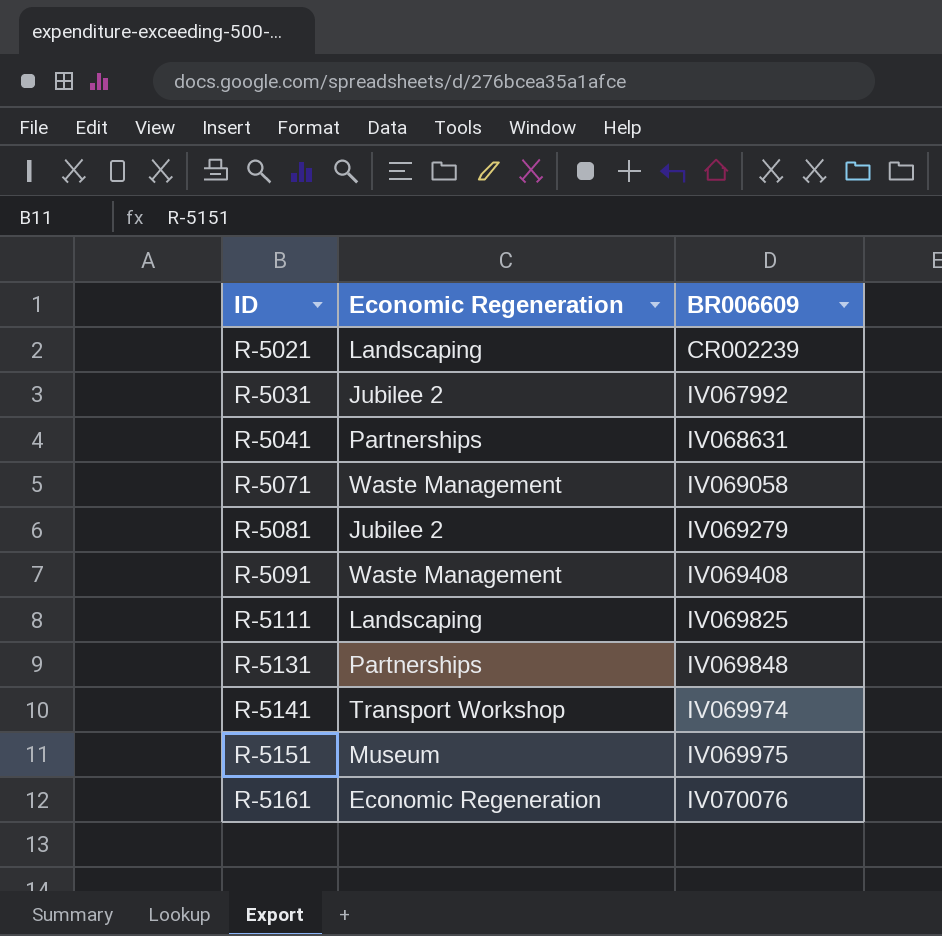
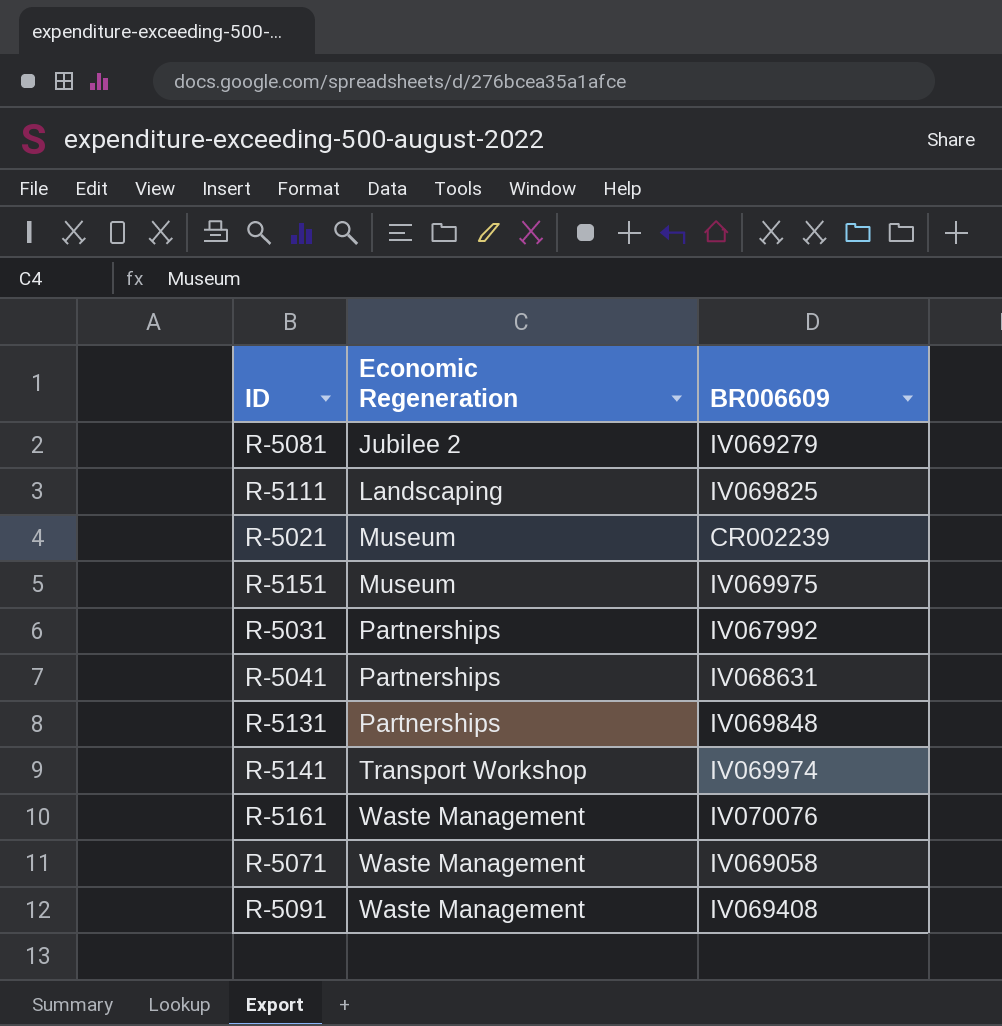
row order: ID ascending -> Economic Regeneration ascending
R-5021 | Economic Regeneration: Landscaping -> Museum
R-5031 | Economic Regeneration: Jubilee 2 -> Partnerships
R-5161 | Economic Regeneration: Economic Regeneration -> Waste Management

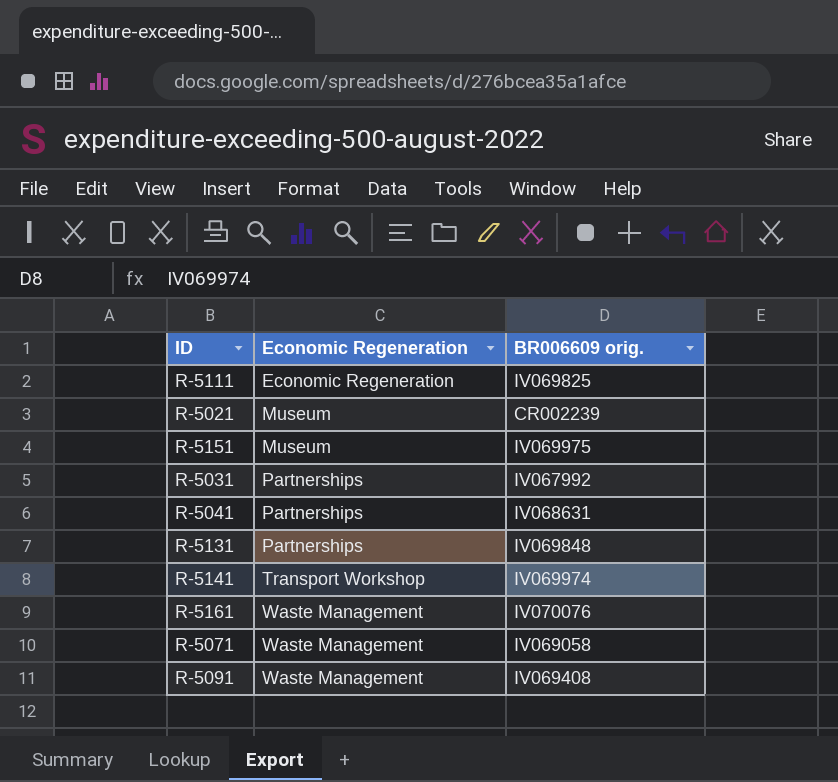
column name: BR006609 -> BR006609 orig.
row R-5081: Jubilee 2 | IV069279 -> none
R-5111 | Economic Regeneration: Landscaping -> Economic Regeneration

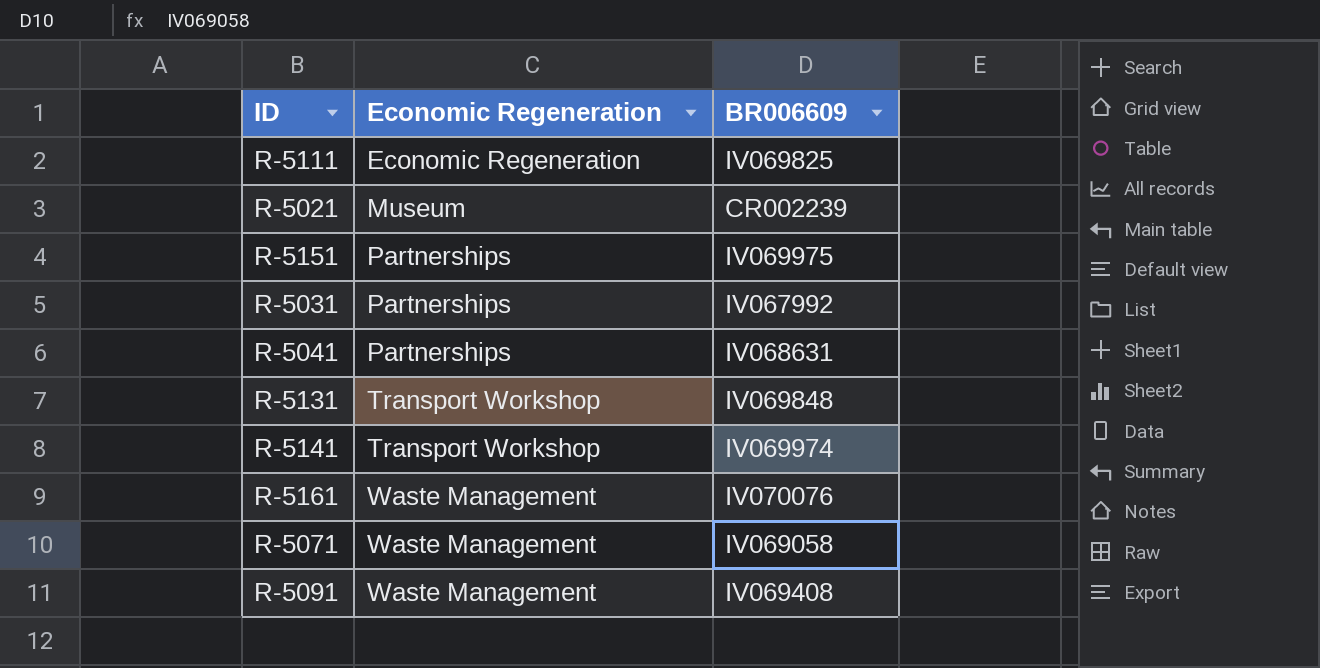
column name: BR006609 orig. -> BR006609
R-5151 | Economic Regeneration: Museum -> Partnerships
R-5131 | Economic Regeneration: Partnerships -> Transport Workshop

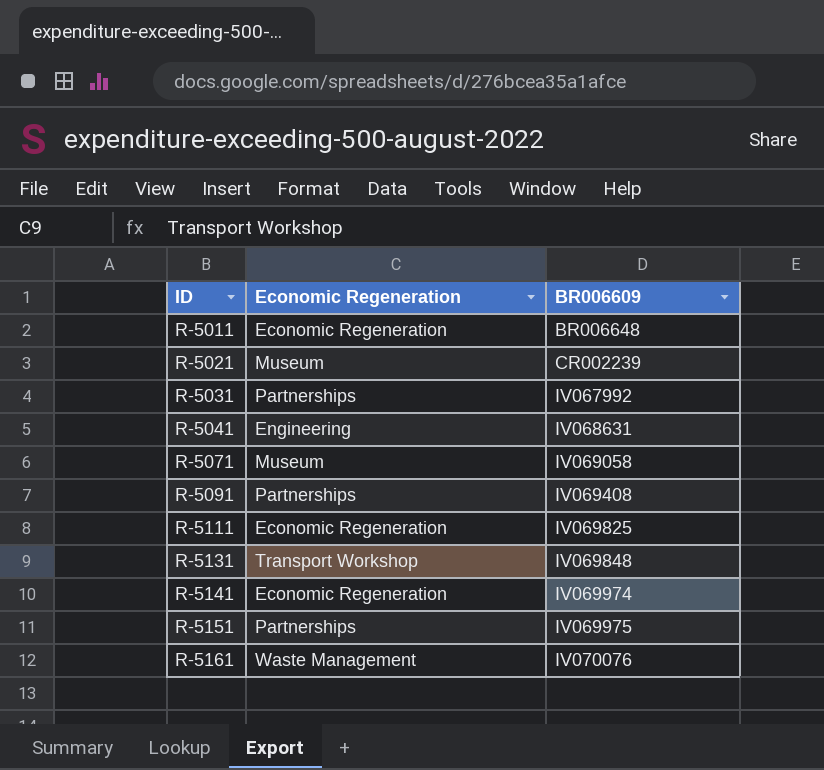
row order: Economic Regeneration ascending -> ID ascending
row R-5011: none -> Economic Regeneration | BR006648
R-5041 | Economic Regeneration: Partnerships -> Engineering
R-5071 | Economic Regeneration: Waste Management -> Museum
R-5091 | Economic Regeneration: Waste Management -> Partnerships
R-5141 | Economic Regeneration: Transport Workshop -> Economic Regeneration

